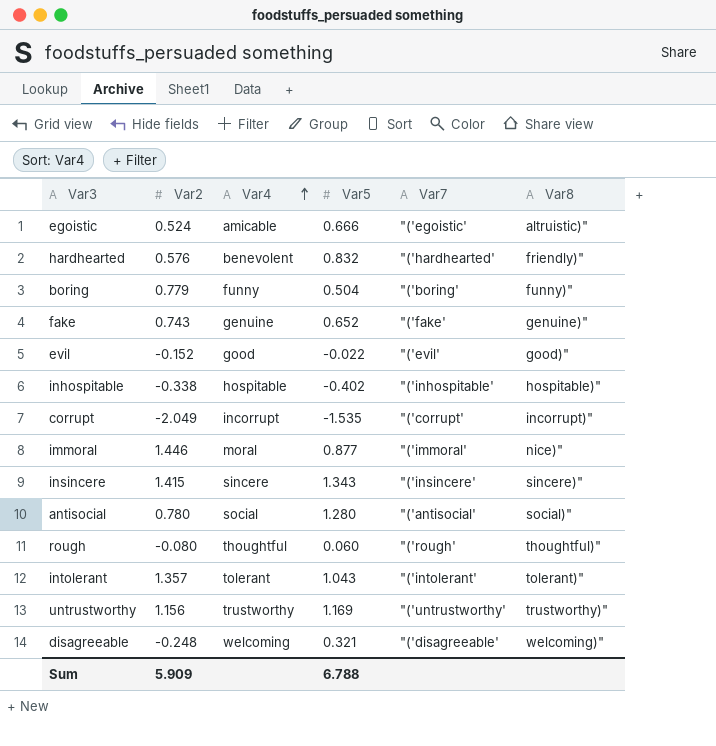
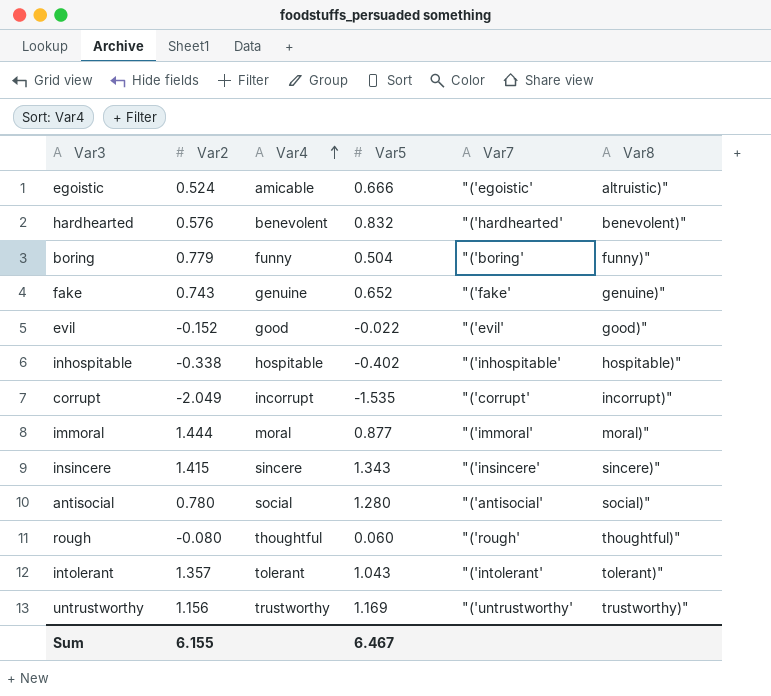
row disagreeable: -0.248 | welcoming | 0.321 | "('disagreeable' | welcoming)" -> none
hardhearted | Var8: friendly)" -> benevolent)"
immoral | Var2: 1.446 -> 1.444
immoral | Var8: nice)" -> moral)"
Sum | Var2: 5.909 -> 6.155
Sum | Var5: 6.788 -> 6.467

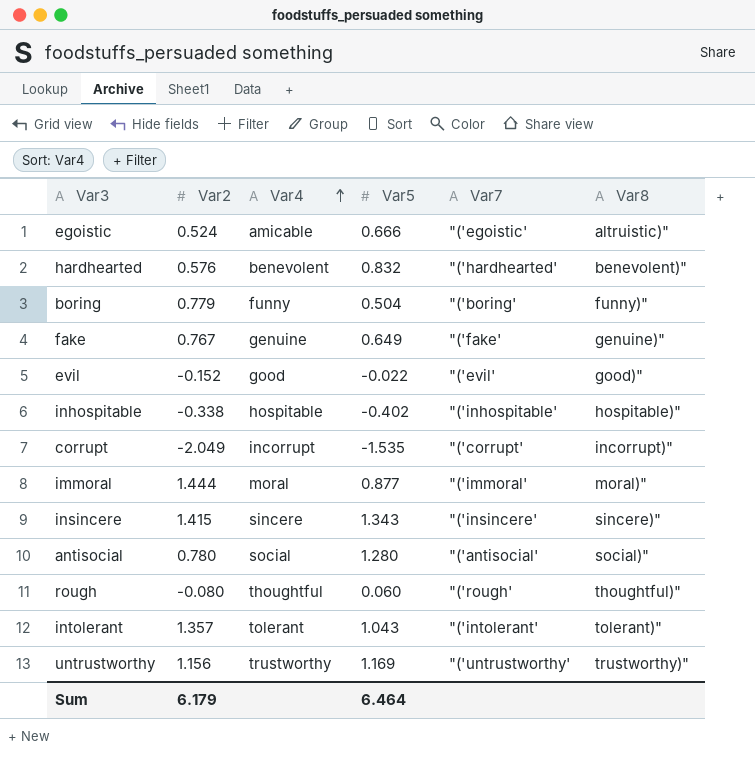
fake | Var2: 0.743 -> 0.767
fake | Var5: 0.652 -> 0.649
Sum | Var2: 6.155 -> 6.179
Sum | Var5: 6.467 -> 6.464

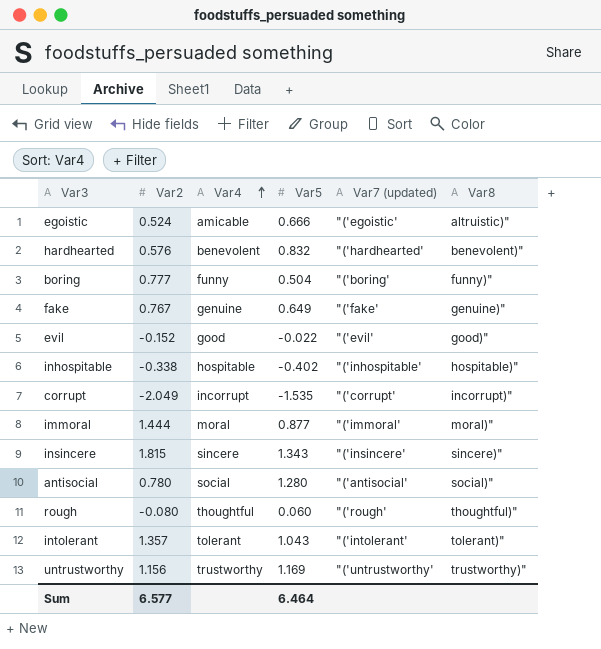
column name: Var7 -> Var7 (updated)
boring | Var2: 0.779 -> 0.777
insincere | Var2: 1.415 -> 1.815
Sum | Var2: 6.179 -> 6.577

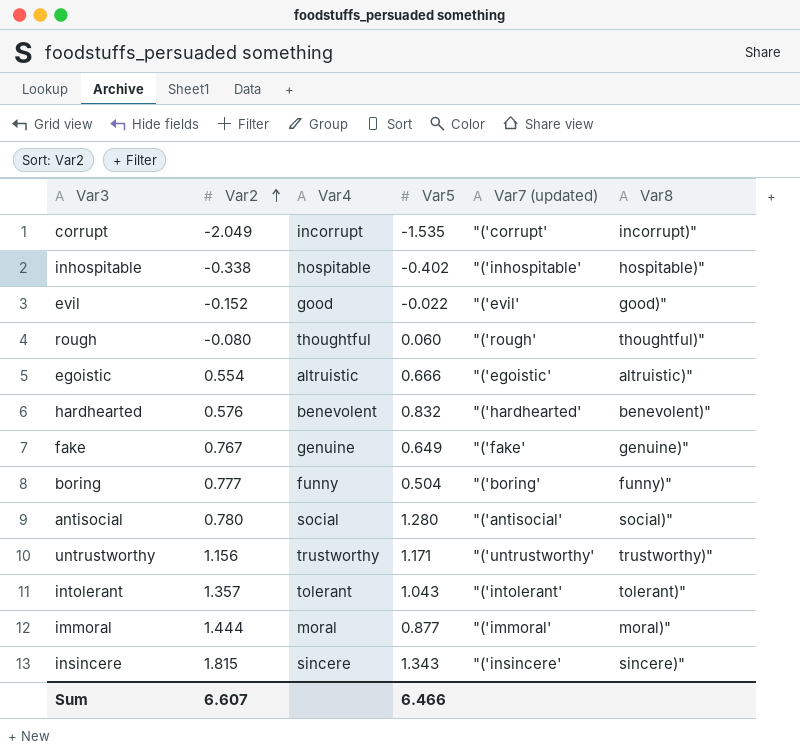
row order: Var4 ascending -> Var2 ascending
egoistic | Var2: 0.524 -> 0.554
egoistic | Var4: amicable -> altruistic
untrustworthy | Var5: 1.169 -> 1.171
Sum | Var2: 6.577 -> 6.607
Sum | Var5: 6.464 -> 6.466

